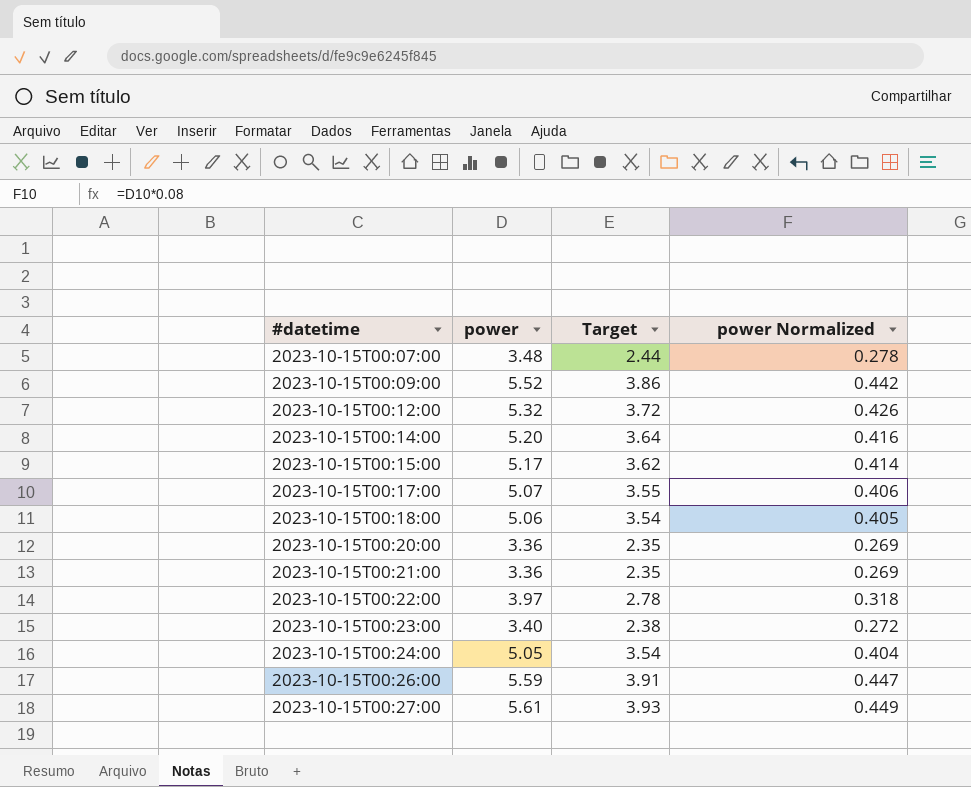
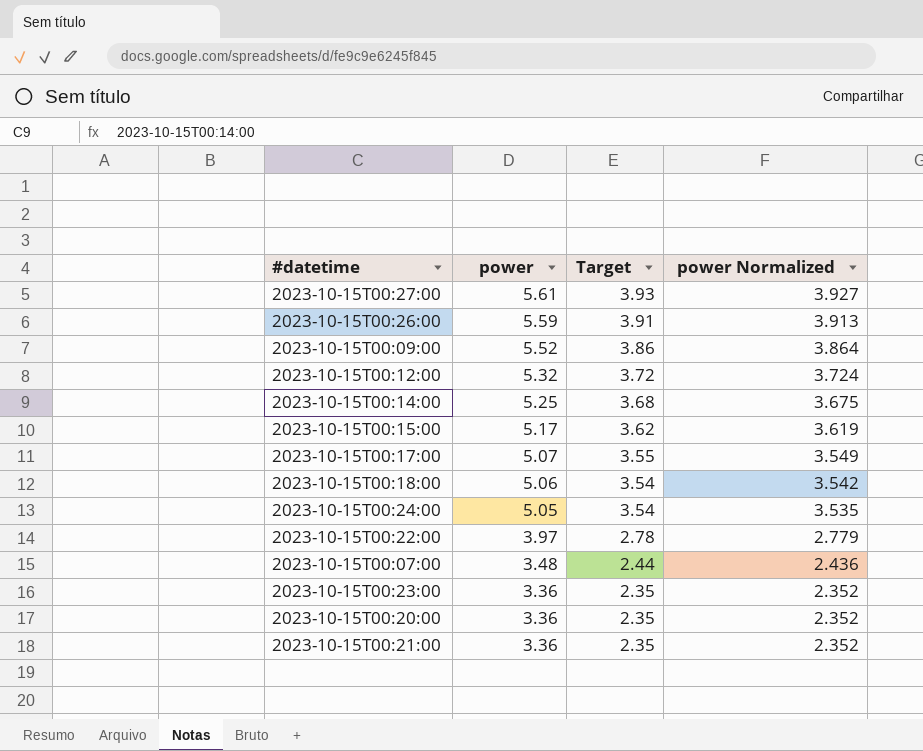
row order: #datetime ascending -> power descending
column power Normalized | formula: [power] * 0.08 -> [power] * 0.7
2023-10-15T00:14:00 | power: 5.20 -> 5.25
2023-10-15T00:14:00 | Target: 3.64 -> 3.68
2023-10-15T00:23:00 | power: 3.40 -> 3.36
2023-10-15T00:23:00 | Target: 2.38 -> 2.35

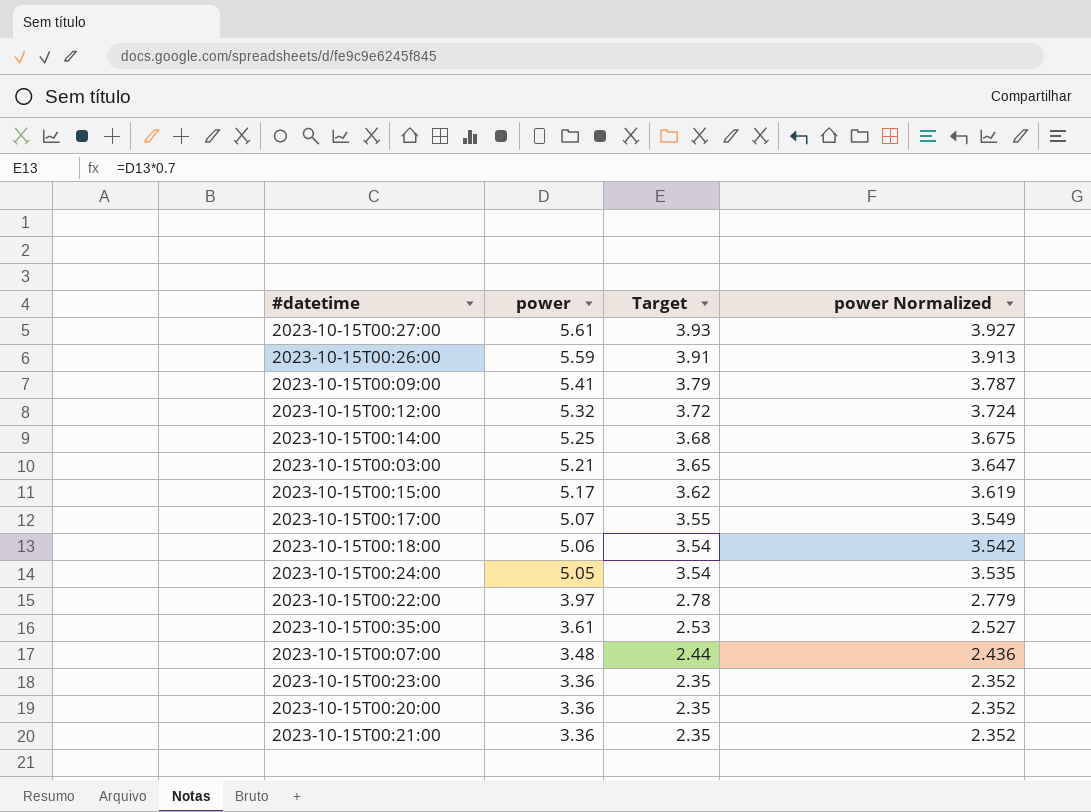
2023-10-15T00:09:00 | power: 5.52 -> 5.41
2023-10-15T00:09:00 | Target: 3.86 -> 3.79
2023-10-15T00:09:00 | power Normalized: 3.864 -> 3.787
row 2023-10-15T00:03:00: none -> 5.21 | 3.65 | 3.647
row 2023-10-15T00:35:00: none -> 3.61 | 2.53 | 2.527

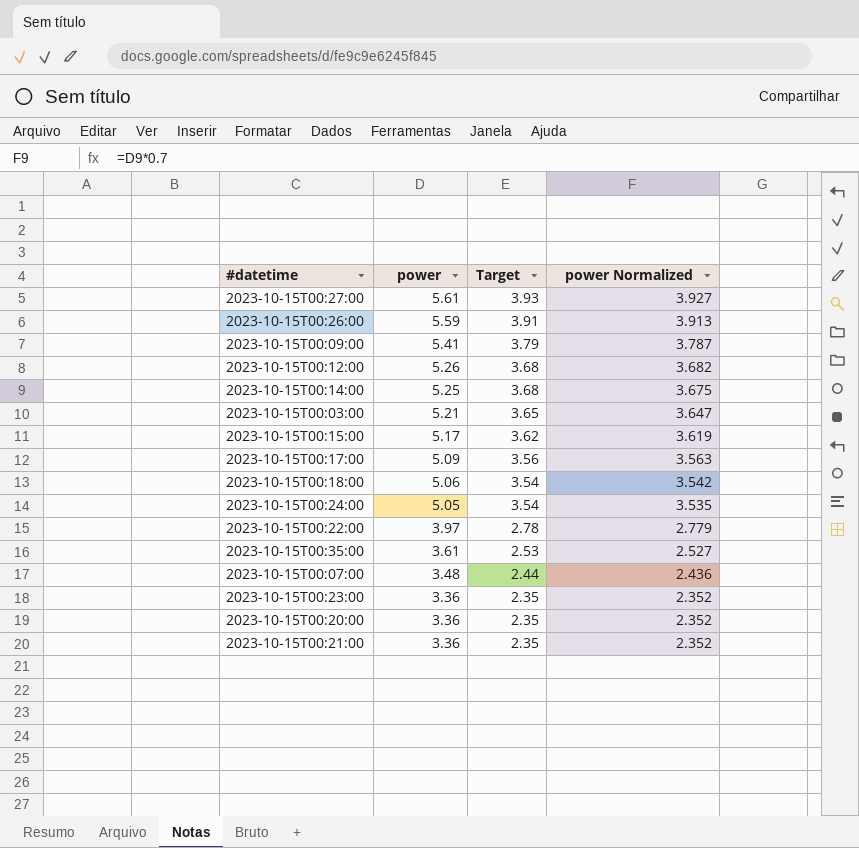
2023-10-15T00:12:00 | power: 5.32 -> 5.26
2023-10-15T00:12:00 | Target: 3.72 -> 3.68
2023-10-15T00:12:00 | power Normalized: 3.724 -> 3.682
2023-10-15T00:17:00 | power: 5.07 -> 5.09
2023-10-15T00:17:00 | Target: 3.55 -> 3.56
2023-10-15T00:17:00 | power Normalized: 3.549 -> 3.563

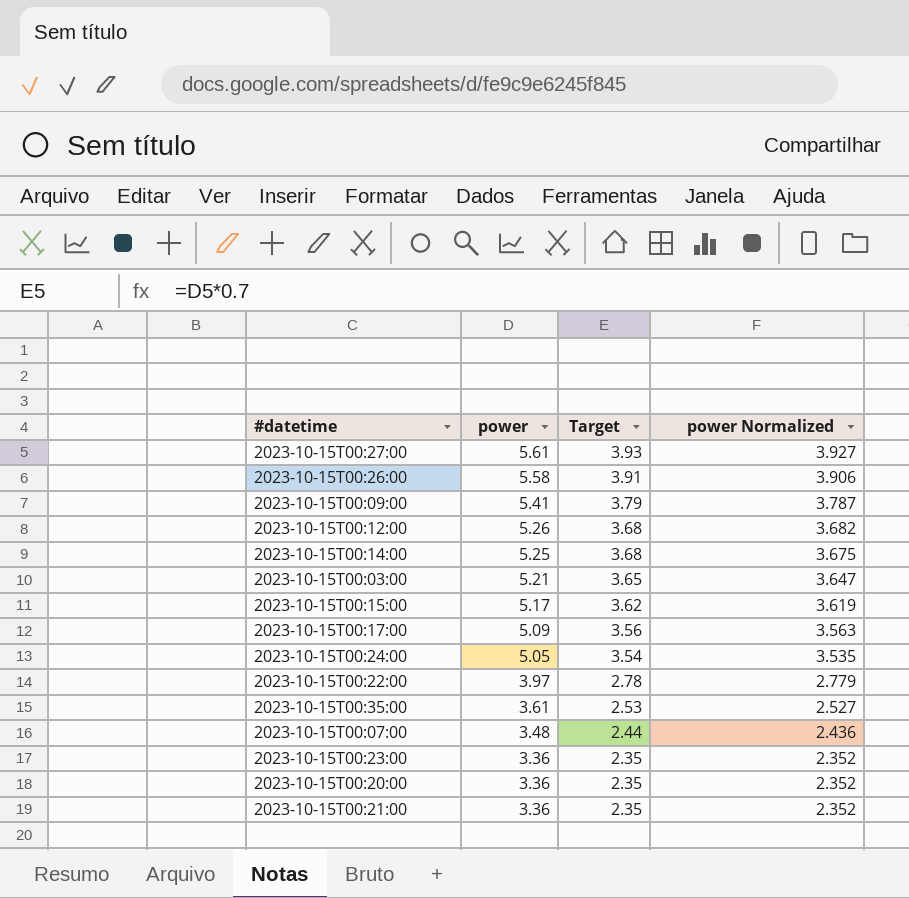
row 2023-10-15T00:18:00: 5.06 | 3.54 | 3.542 -> none
2023-10-15T00:26:00 | power: 5.59 -> 5.58
2023-10-15T00:26:00 | power Normalized: 3.913 -> 3.906

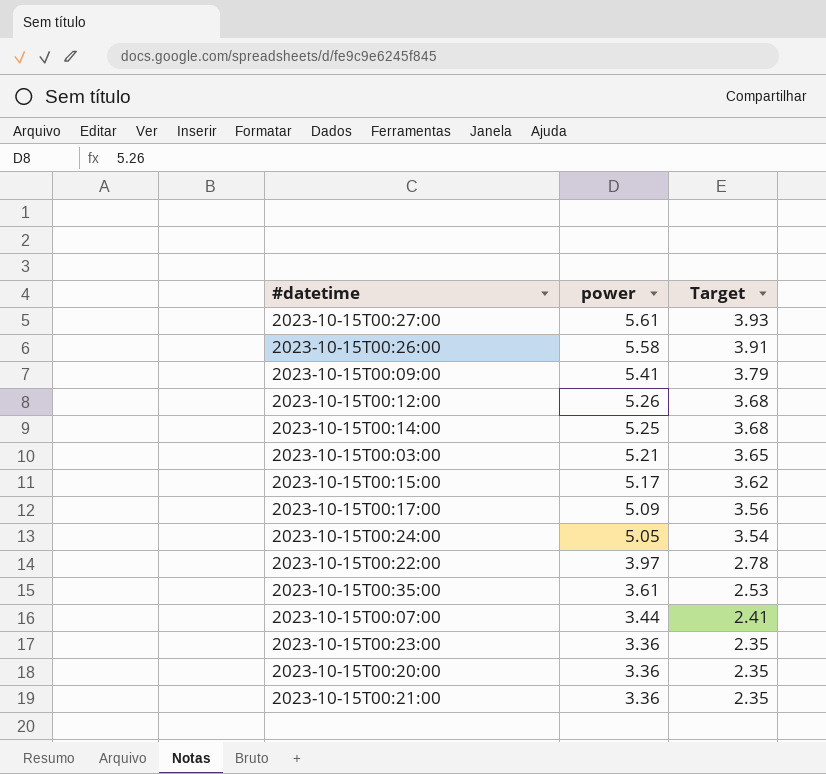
column power Normalized | formula: [power] * 0.7 -> none
2023-10-15T00:07:00 | power: 3.48 -> 3.44
2023-10-15T00:07:00 | Target: 2.44 -> 2.41

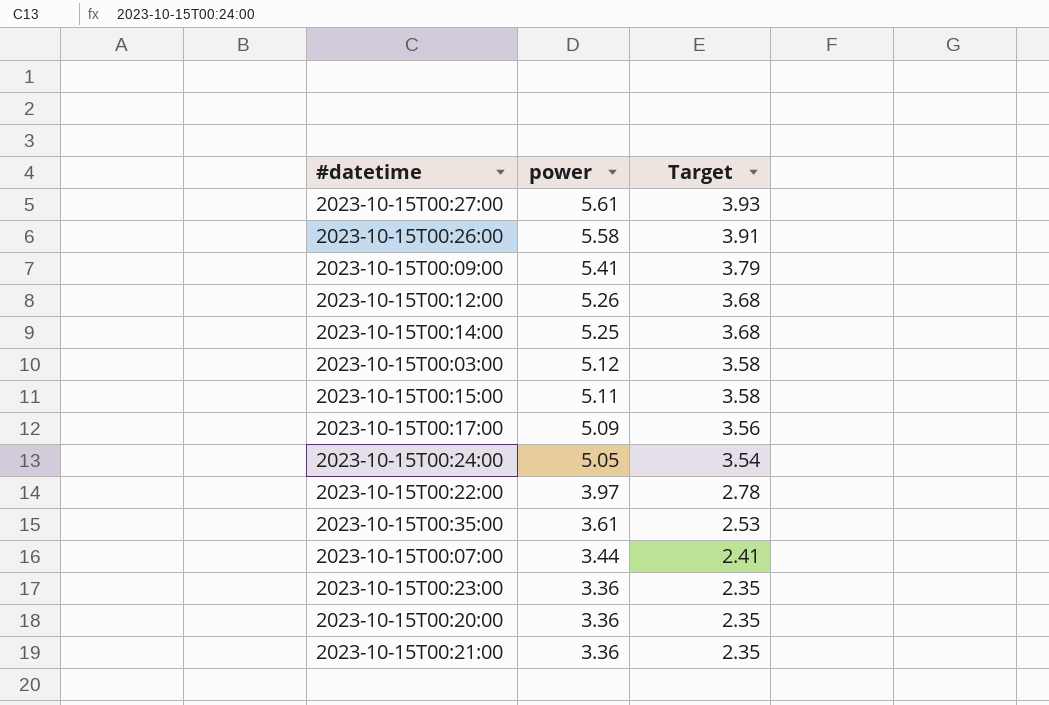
2023-10-15T00:03:00 | power: 5.21 -> 5.12
2023-10-15T00:03:00 | Target: 3.65 -> 3.58
2023-10-15T00:15:00 | power: 5.17 -> 5.11
2023-10-15T00:15:00 | Target: 3.62 -> 3.58

